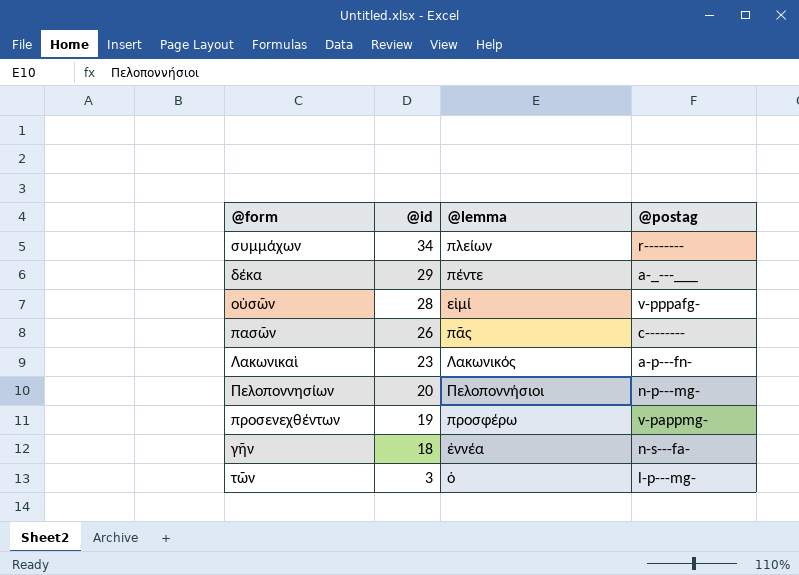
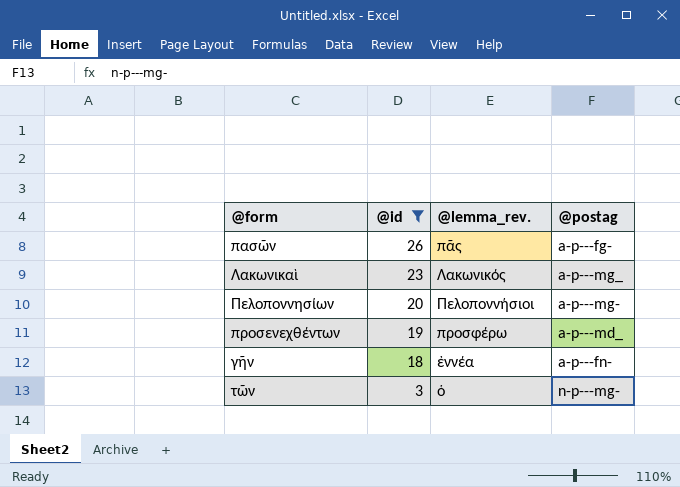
filter: none -> @id <= 26
column name: @lemma -> @lemma_rev.
πασῶν | @postag: c-------- -> a-p---fg-
Λακωνικαὶ | @postag: a-p---fn- -> a-p---mg_
Πελοποννησίων | @postag: n-p---mg- -> a-p---mg-
προσενεχθέντων | @postag: v-pappmg- -> a-p---md_
γῆν | @postag: n-s---fa- -> a-p---fn-
τῶν | @postag: l-p---mg- -> n-p---mg-

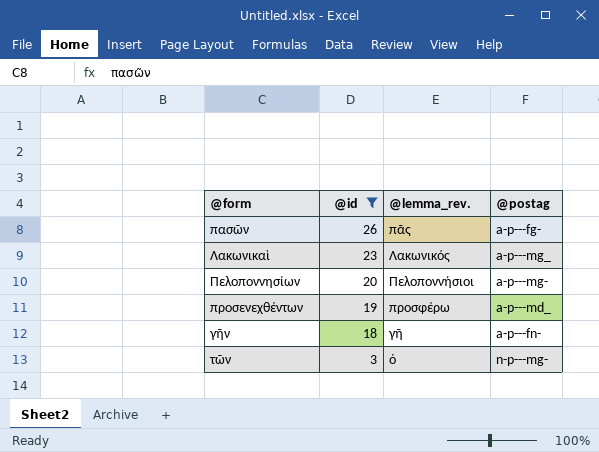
γῆν | @lemma_rev.: ἐννέα -> γῆ

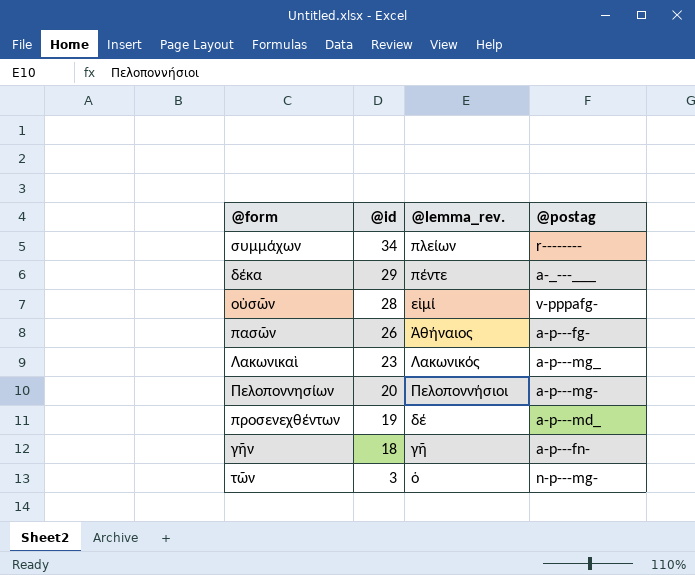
filter: @id <= 26 -> none
πασῶν | @lemma_rev.: πᾶς -> Ἀθήναιος
προσενεχθέντων | @lemma_rev.: προσφέρω -> δέ

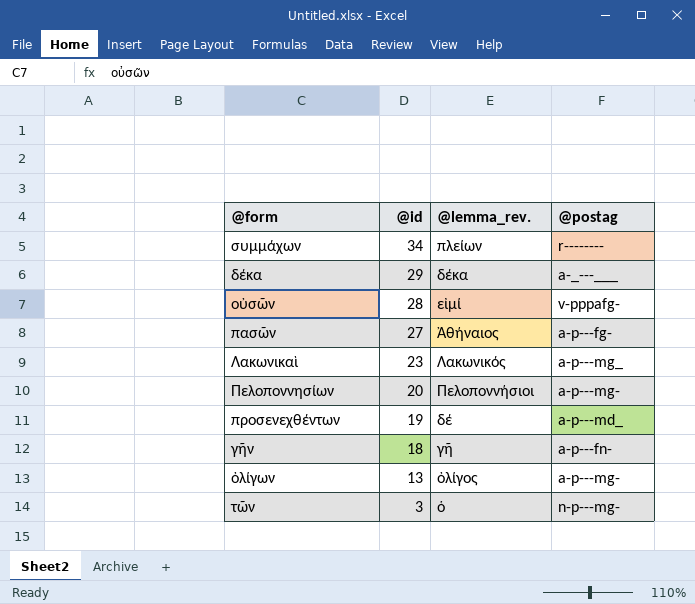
δέκα | @lemma_rev.: πέντε -> δέκα
πασῶν | @id: 26 -> 27
row ὀλίγων: none -> 13 | ὀλίγος | a-p---mg-

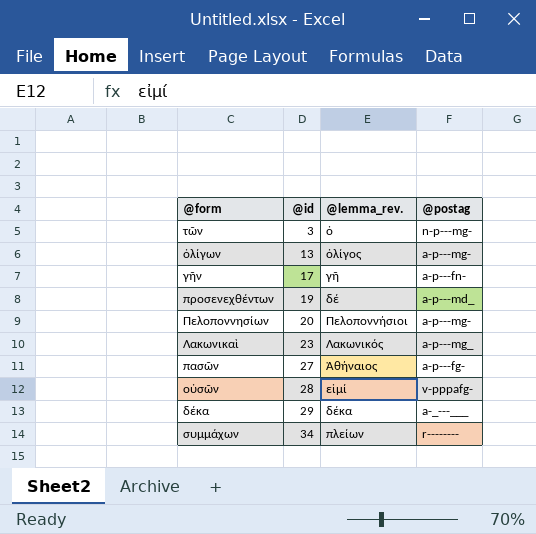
row order: @id descending -> @id ascending
γῆν | @id: 18 -> 17

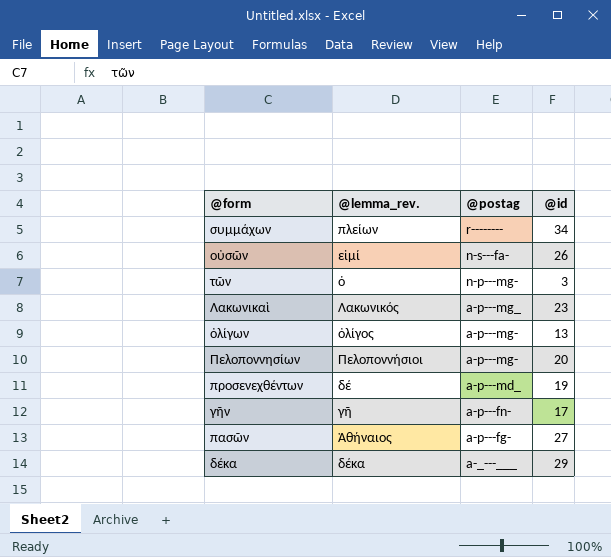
row order: @id ascending -> @postag descending
column @id | position: 2 -> 4
οὐσῶν | @postag: v-pppafg- -> n-s---fa-
οὐσῶν | @id: 28 -> 26

